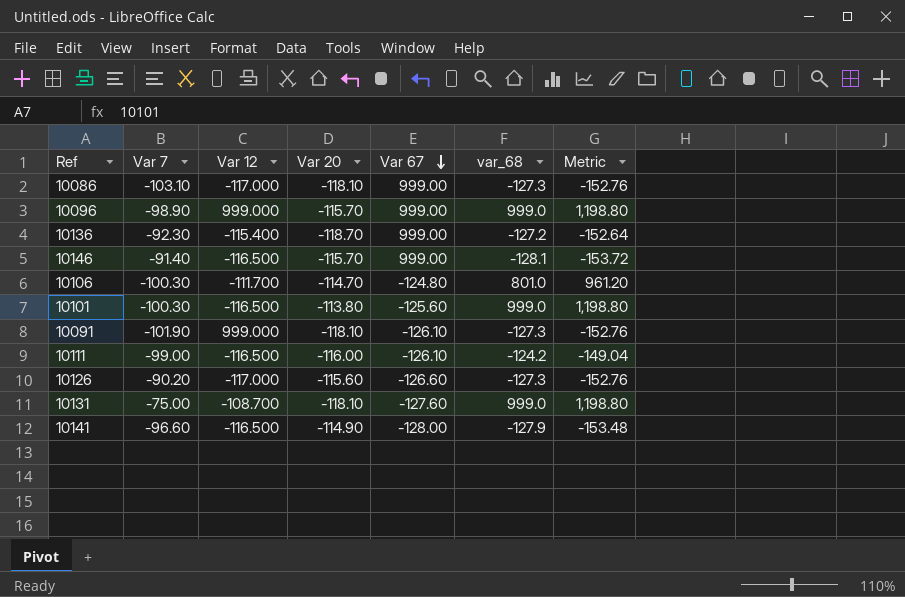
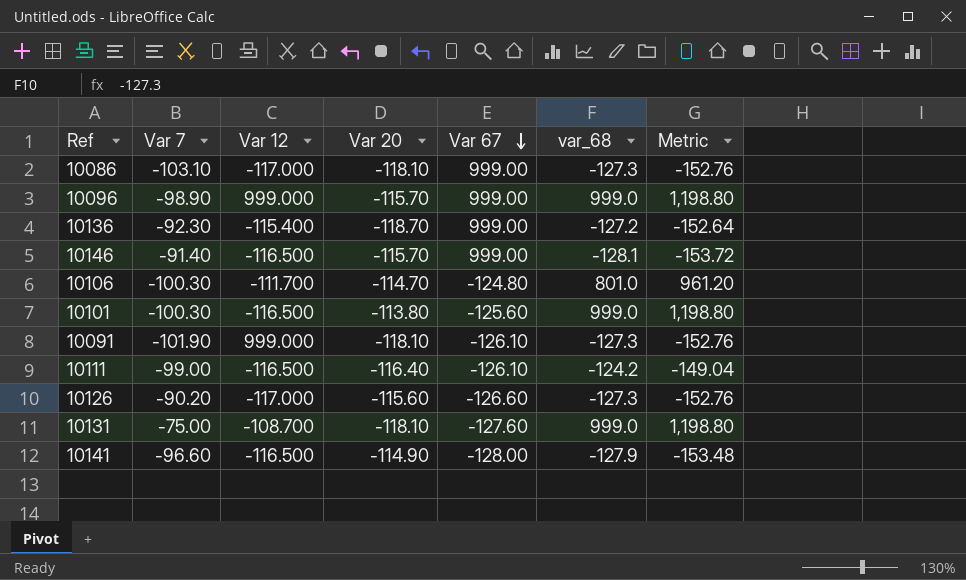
10111 | Var 20: -116.00 -> -116.40

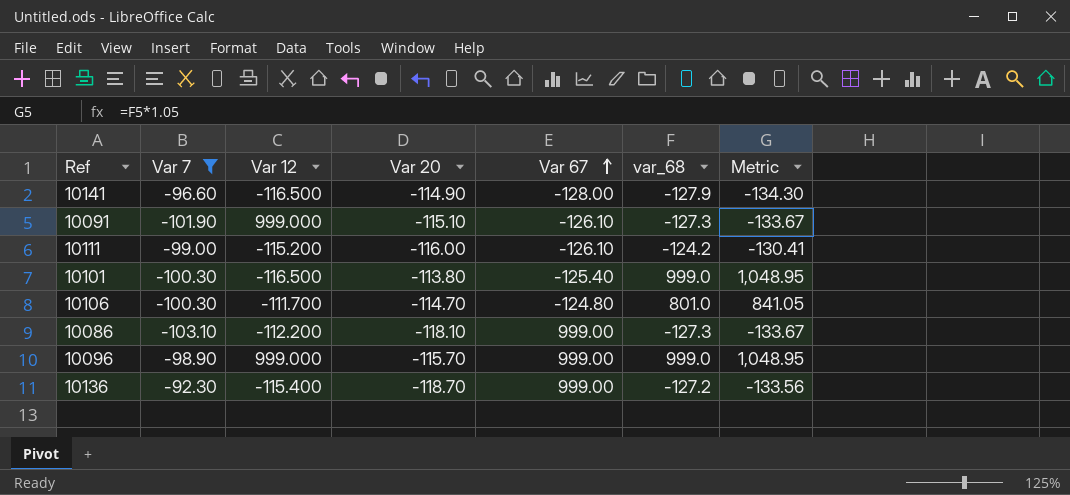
filter: none -> Var 7 <= -92.30
row order: Var 67 descending -> Var 67 ascending
column Metric | formula: [var_68] * 1.2 -> [var_68] * 1.05
10091 | Var 20: -118.10 -> -115.10
10111 | Var 12: -116.500 -> -115.200
10111 | Var 20: -116.40 -> -116.00
10101 | Var 67: -125.60 -> -125.40
10086 | Var 12: -117.000 -> -112.200

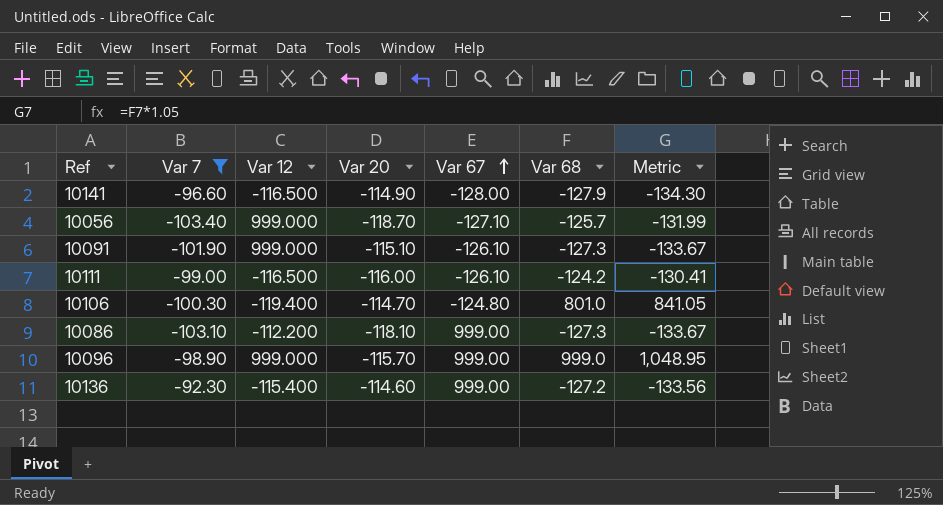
column name: var_68 -> Var 68
row 10101: -100.30 | -116.500 | -113.80 | -125.40 | 999.0 | 1,048.95 -> none
row 10056: none -> -103.40 | 999.000 | -118.70 | -127.10 | -125.7 | -131.99
10111 | Var 12: -115.200 -> -116.500
10106 | Var 12: -111.700 -> -119.400
10136 | Var 20: -118.70 -> -114.60

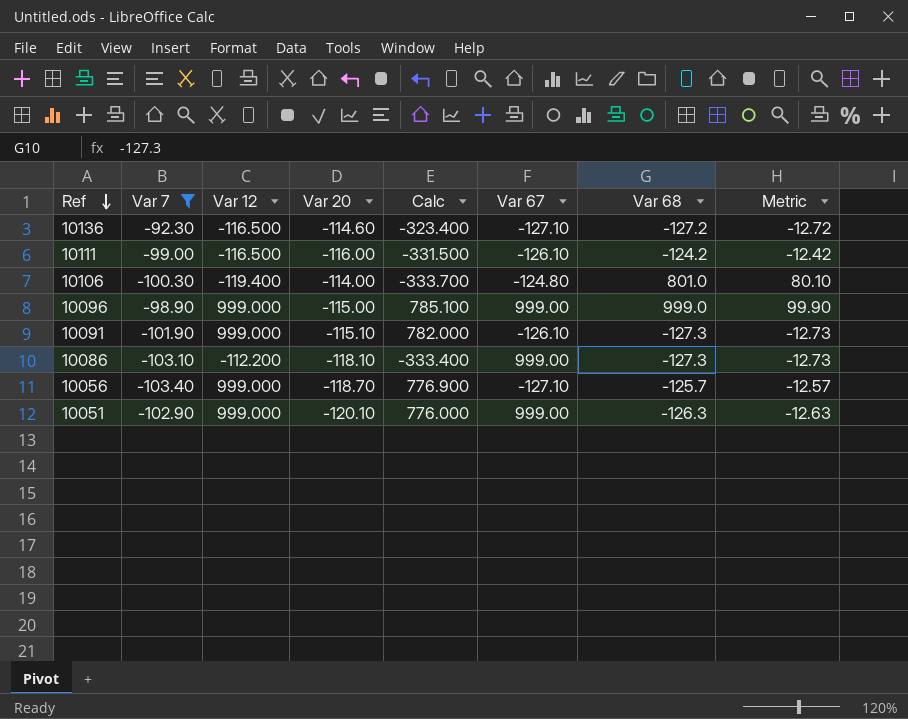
row order: Var 67 ascending -> Ref descending
column Calc | formula: none -> [Var 7] + [Var 12] + [Var 20]
column Metric | formula: [Var 68] * 1.05 -> [Var 68] * 0.1
row 10141: -96.60 | -116.500 | -114.90 | -128.00 | -127.9 | -134.30 -> none
10136 | Var 12: -115.400 -> -116.500
10136 | Var 67: 999.00 -> -127.10
10106 | Var 20: -114.70 -> -114.00
10096 | Var 20: -115.70 -> -115.00
row 10051: none -> -102.90 | 999.000 | -120.10 | 776.000 | 999.00 | -126.3 | -12.63

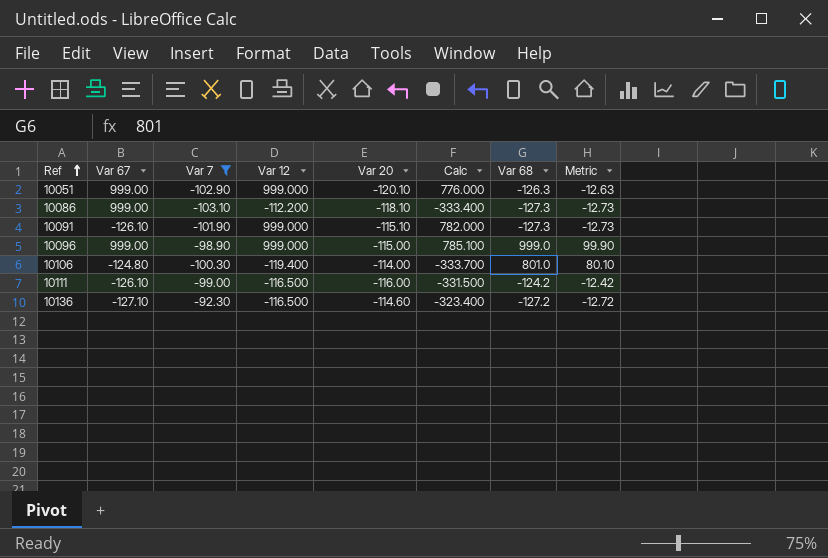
row order: Ref descending -> Ref ascending
column Var 67 | position: 6 -> 2
row 10056: -103.40 | 999.000 | -118.70 | 776.900 | -127.10 | -125.7 | -12.57 -> none

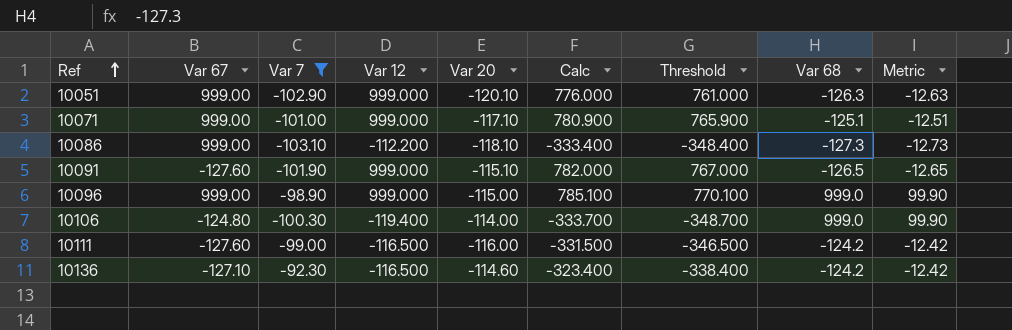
column Threshold | formula: none -> [Calc] - 15
row 10071: none -> 999.00 | -101.00 | 999.000 | -117.10 | 780.900 | 765.900 | -125.1 | -12.51
10091 | Var 67: -126.10 -> -127.60
10091 | Var 68: -127.3 -> -126.5
10091 | Metric: -12.73 -> -12.65
10106 | Var 68: 801.0 -> 999.0
10106 | Metric: 80.10 -> 99.90
10111 | Var 67: -126.10 -> -127.60
10136 | Var 68: -127.2 -> -124.2
10136 | Metric: -12.72 -> -12.42

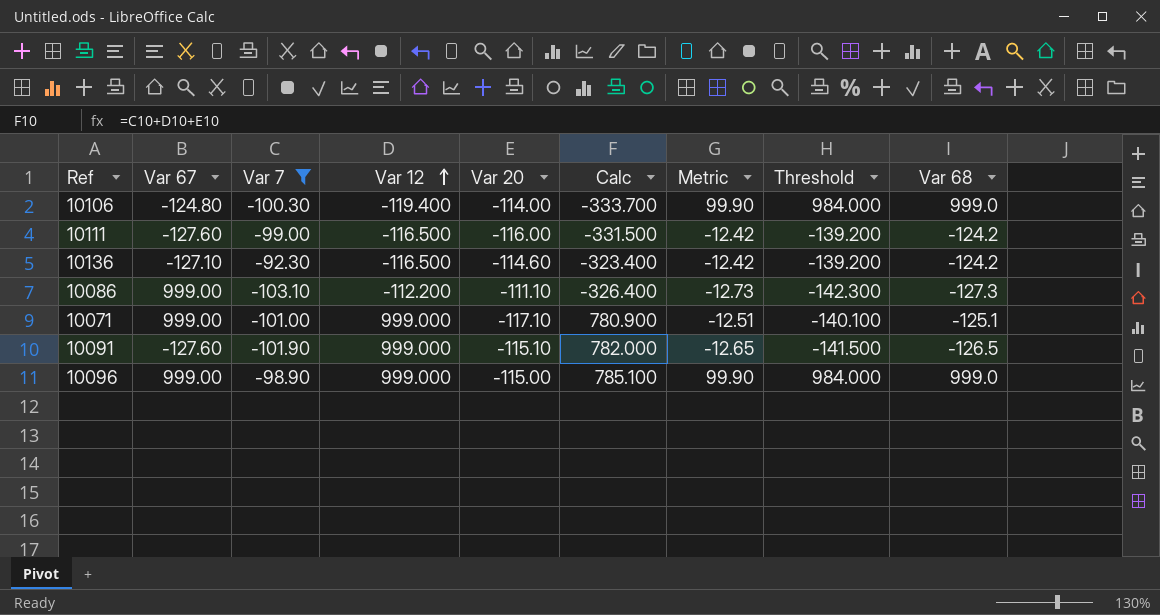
row order: Ref ascending -> Var 12 ascending
column Metric | position: 9 -> 7
column Threshold | formula: [Calc] - 15 -> [Var 68] - 15
row 10051: 999.00 | -102.90 | 999.000 | -120.10 | 776.000 | 761.000 | -126.3 | -12.63 -> none
10086 | Var 20: -118.10 -> -111.10
10086 | Calc: -333.400 -> -326.400

